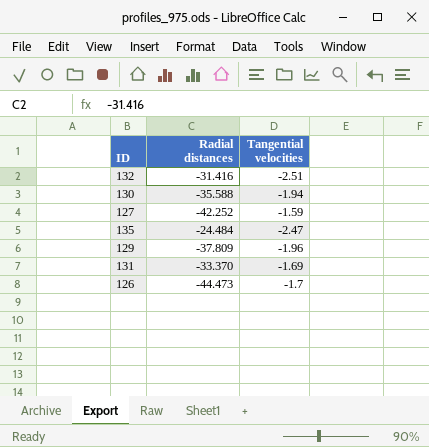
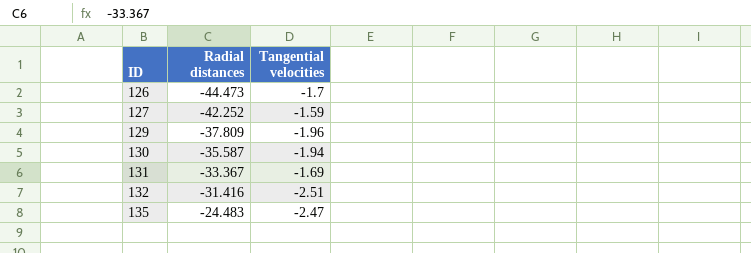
row order: none -> ID ascending
130 | Radial distances: -35.588 -> -35.587
131 | Radial distances: -33.370 -> -33.367
135 | Radial distances: -24.484 -> -24.483

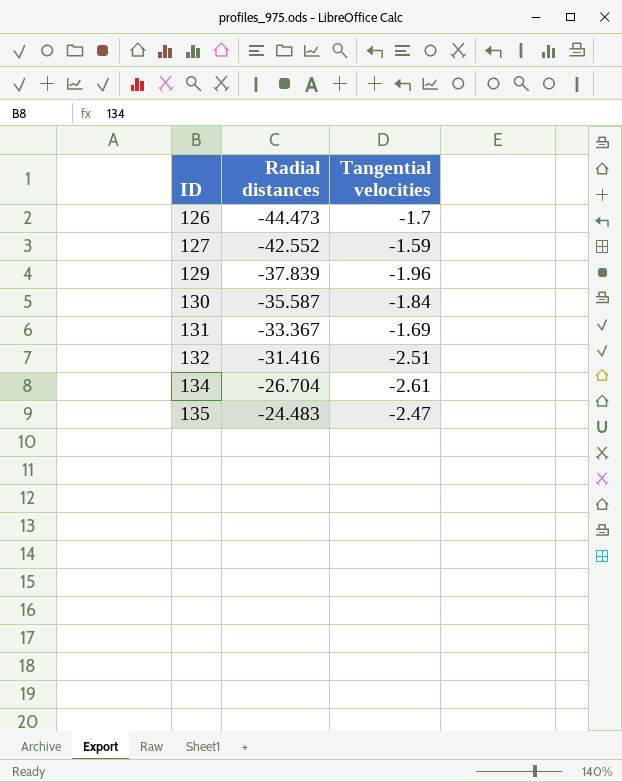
127 | Radial distances: -42.252 -> -42.552
129 | Radial distances: -37.809 -> -37.839
130 | Tangential velocities: -1.94 -> -1.84
row 134: none -> -26.704 | -2.61

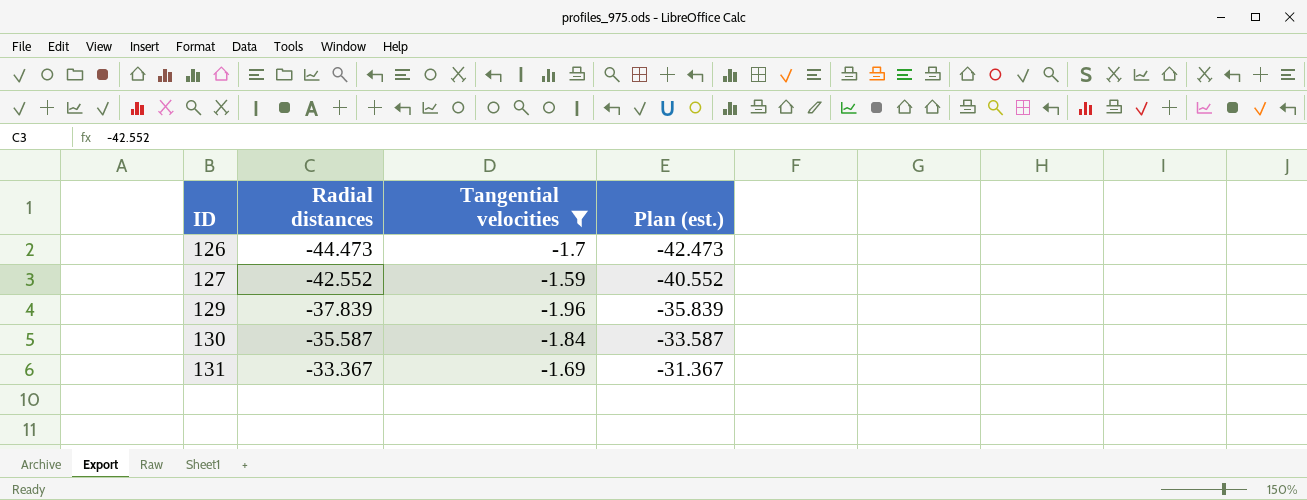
filter: none -> Tangential velocities >= -1.96
column Plan (est.) | formula: none -> [Radial distances] + 2

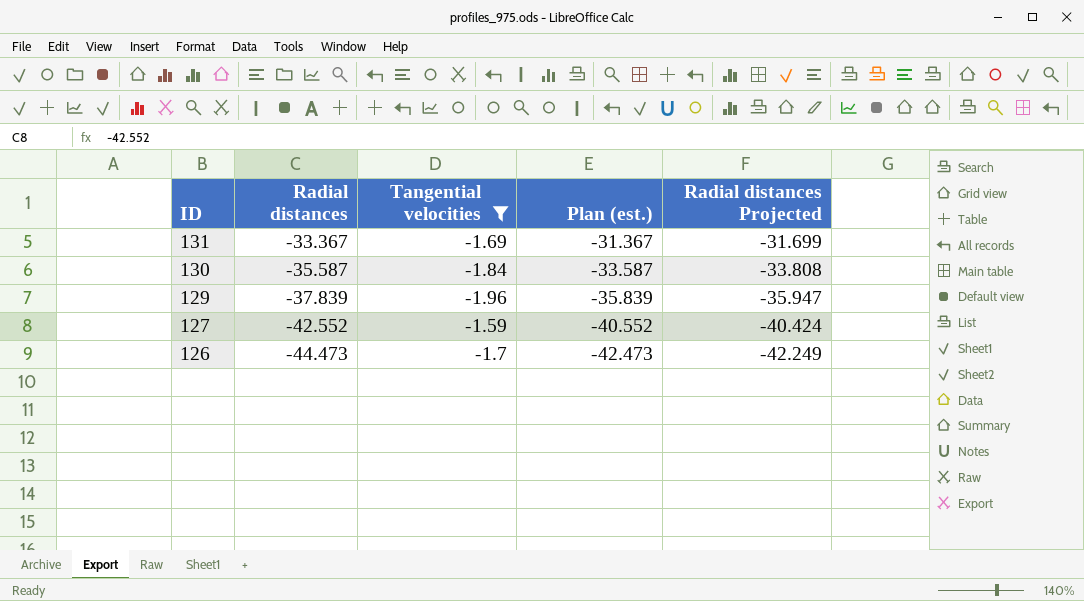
row order: ID ascending -> ID descending
column Radial distances Projected | formula: none -> [Radial distances] * 0.95

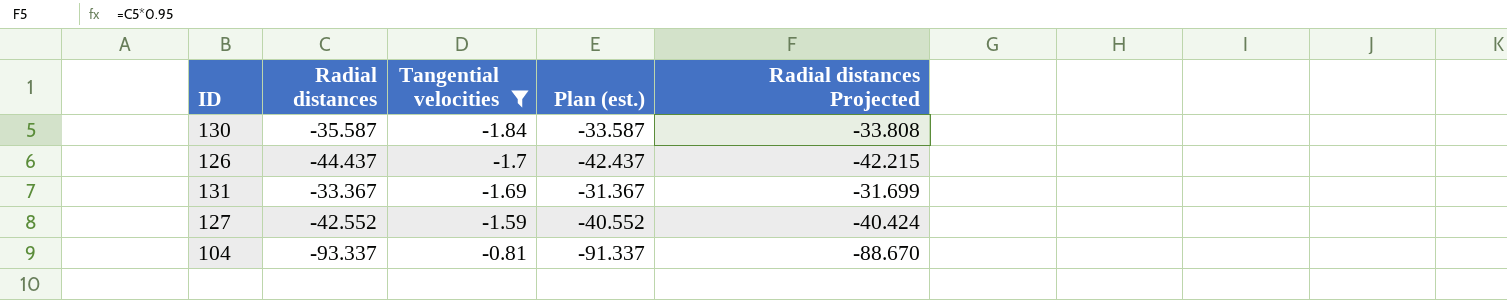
row order: ID descending -> Tangential velocities ascending
row 129: -37.839 | -1.96 | -35.839 | -35.947 -> none
126 | Radial distances: -44.473 -> -44.437
126 | Plan (est.): -42.473 -> -42.437
126 | Radial distances Projected: -42.249 -> -42.215
row 104: none -> -93.337 | -0.81 | -91.337 | -88.670

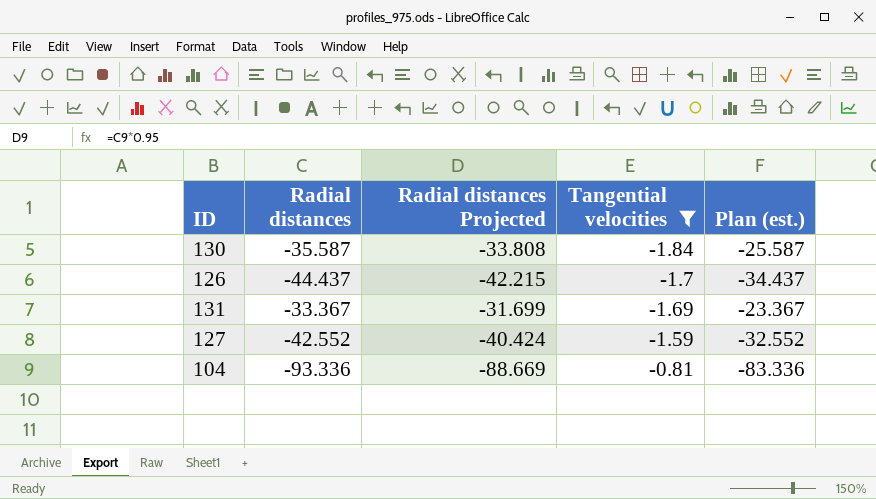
column Radial distances Projected | position: 5 -> 3
column Plan (est.) | formula: [Radial distances] + 2 -> [Radial distances] + 10
104 | Radial distances: -93.337 -> -93.336
104 | Radial distances Projected: -88.670 -> -88.669

